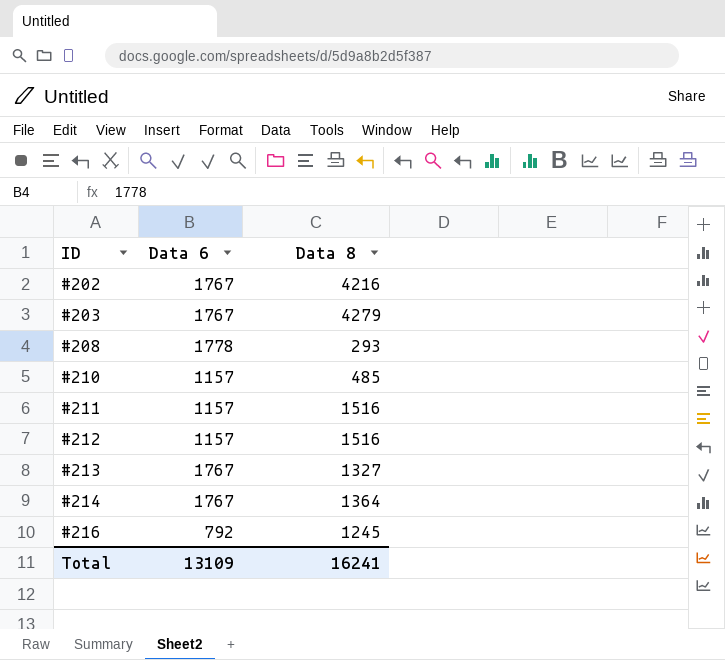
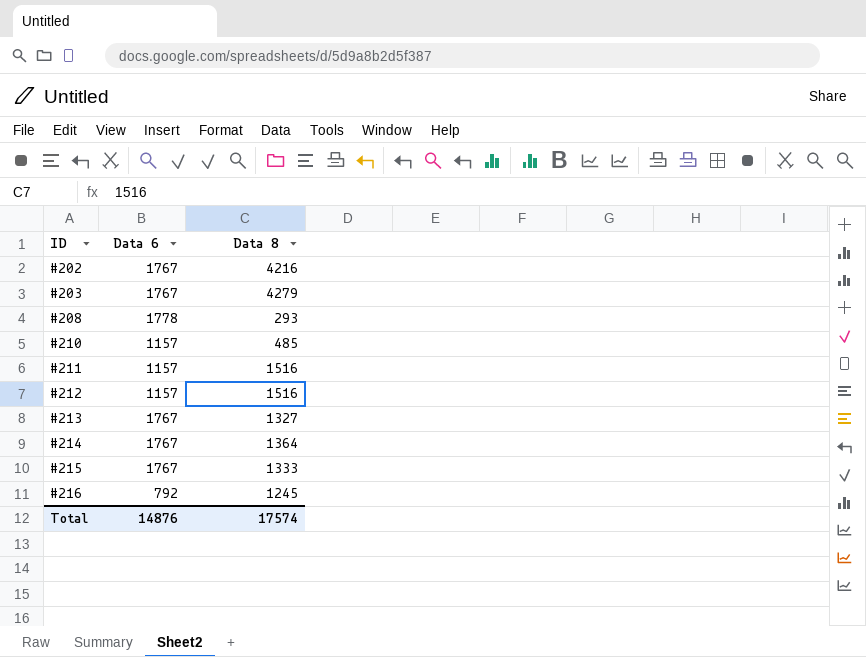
row #215: none -> 1767 | 1333
Total | Data 6: 13109 -> 14876
Total | Data 8: 16241 -> 17574

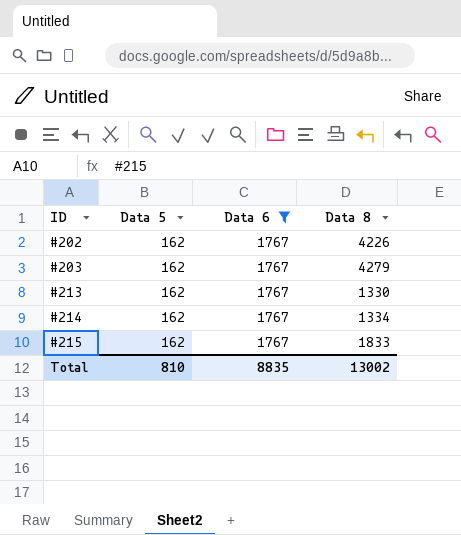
filter: none -> Data 6 = 1767
column Data 5 | position: none -> 2
#202 | Data 8: 4216 -> 4226
#213 | Data 8: 1327 -> 1330
#214 | Data 8: 1364 -> 1334
#215 | Data 8: 1333 -> 1833
Total | Data 6: 14876 -> 8835
Total | Data 8: 17574 -> 13002

